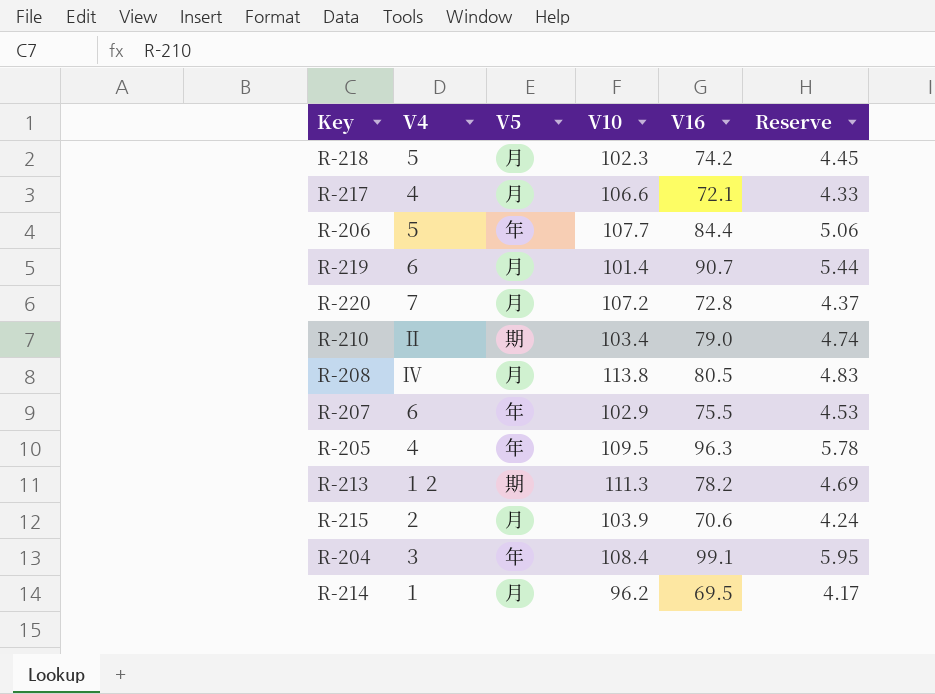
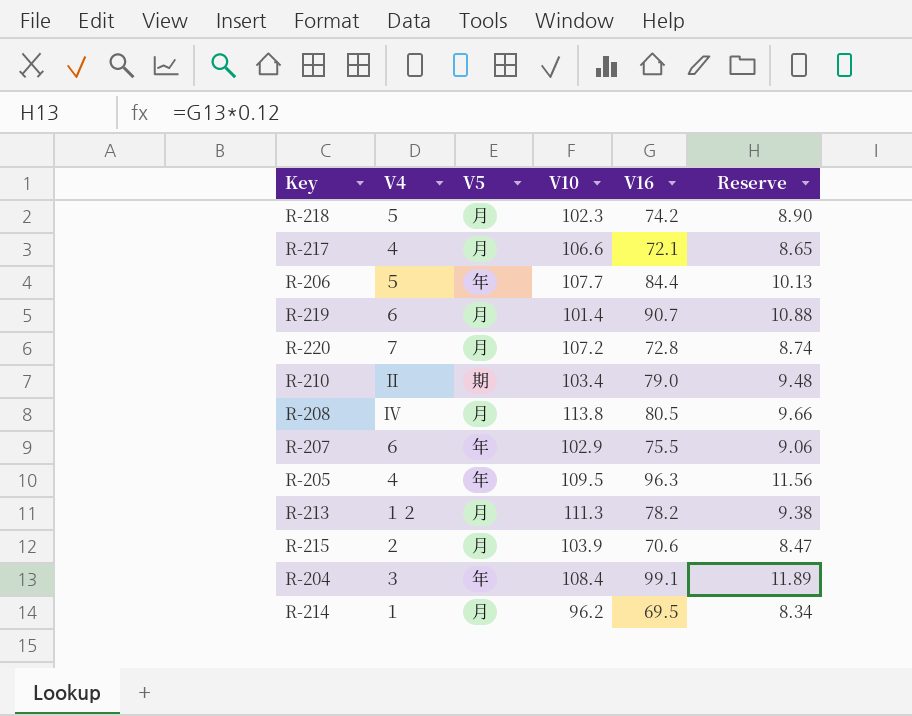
column Reserve | formula: [V16] * 0.06 -> [V16] * 0.12
R-213 | V5: 期 -> 月

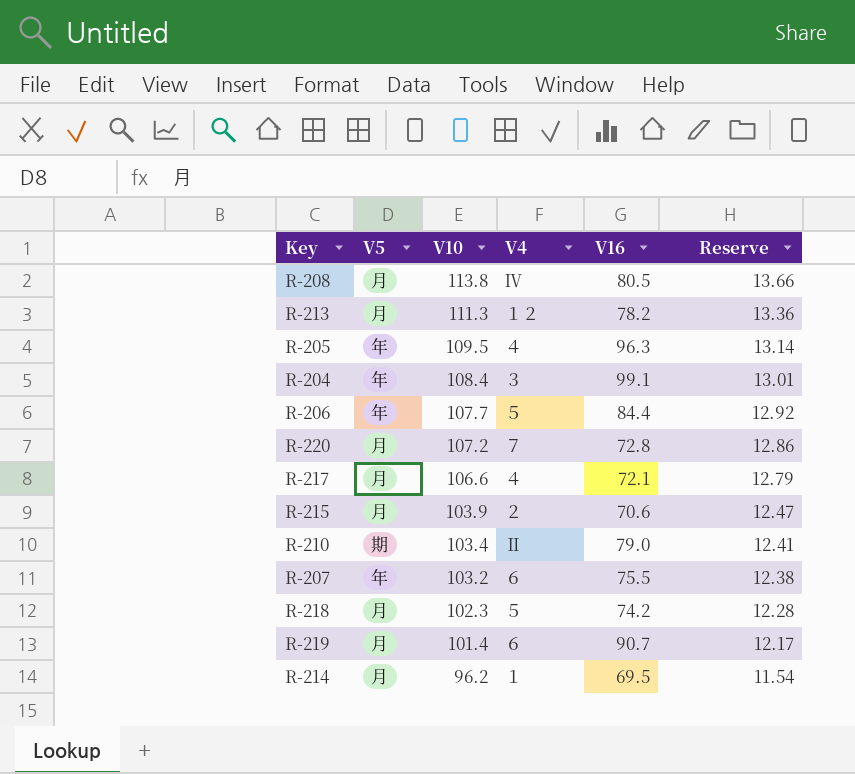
row order: none -> V10 descending
column V4 | position: 2 -> 4
column Reserve | formula: [V16] * 0.12 -> [V10] * 0.12
R-207 | V10: 102.9 -> 103.2

